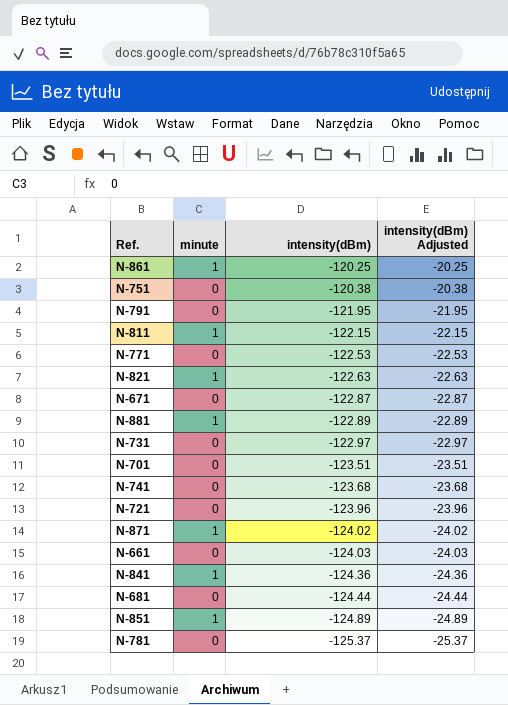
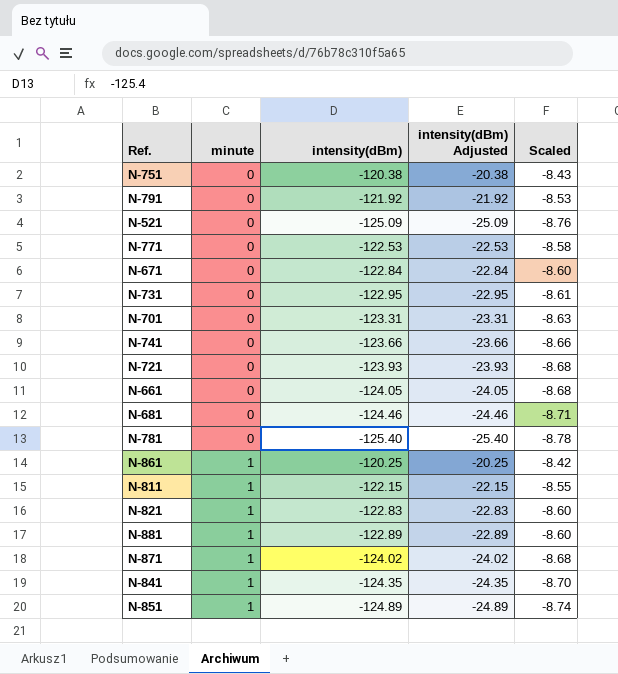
row order: intensity(dBm) descending -> minute ascending
column Scaled | formula: none -> [intensity(dBm)] * 0.07
N-791 | intensity(dBm): -121.95 -> -121.92
N-791 | intensity(dBm) Adjusted: -21.95 -> -21.92
row N-521: none -> 0 | -125.09 | -25.09 | -8.76
N-671 | intensity(dBm): -122.87 -> -122.84
N-671 | intensity(dBm) Adjusted: -22.87 -> -22.84
N-731 | intensity(dBm): -122.97 -> -122.95
N-731 | intensity(dBm) Adjusted: -22.97 -> -22.95
N-701 | intensity(dBm): -123.51 -> -123.31
N-701 | intensity(dBm) Adjusted: -23.51 -> -23.31
N-741 | intensity(dBm): -123.68 -> -123.66
N-741 | intensity(dBm) Adjusted: -23.68 -> -23.66
N-721 | intensity(dBm): -123.96 -> -123.93
N-721 | intensity(dBm) Adjusted: -23.96 -> -23.93
N-661 | intensity(dBm): -124.03 -> -124.05
N-661 | intensity(dBm) Adjusted: -24.03 -> -24.05
N-681 | intensity(dBm): -124.44 -> -124.46
N-681 | intensity(dBm) Adjusted: -24.44 -> -24.46
N-781 | intensity(dBm): -125.37 -> -125.40
N-781 | intensity(dBm) Adjusted: -25.37 -> -25.40
N-821 | intensity(dBm): -122.63 -> -122.83
N-821 | intensity(dBm) Adjusted: -22.63 -> -22.83
N-841 | intensity(dBm): -124.36 -> -124.35
N-841 | intensity(dBm) Adjusted: -24.36 -> -24.35

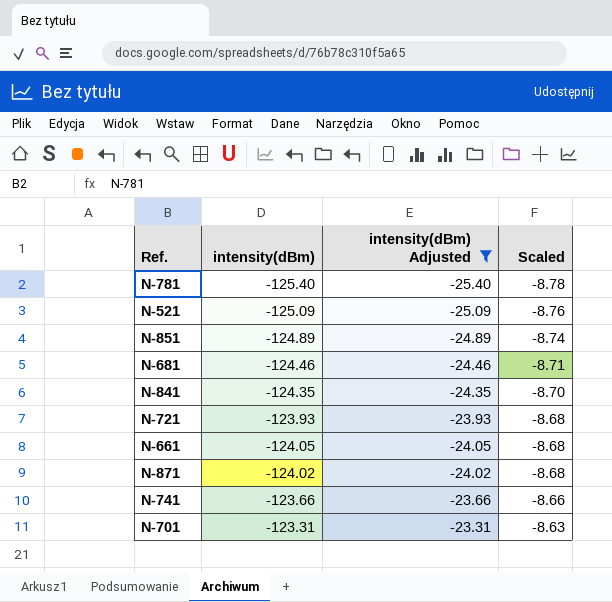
filter: none -> intensity(dBm) Adjusted <= -23.31
row order: minute ascending -> Scaled ascending
column minute | position: 2 -> none

